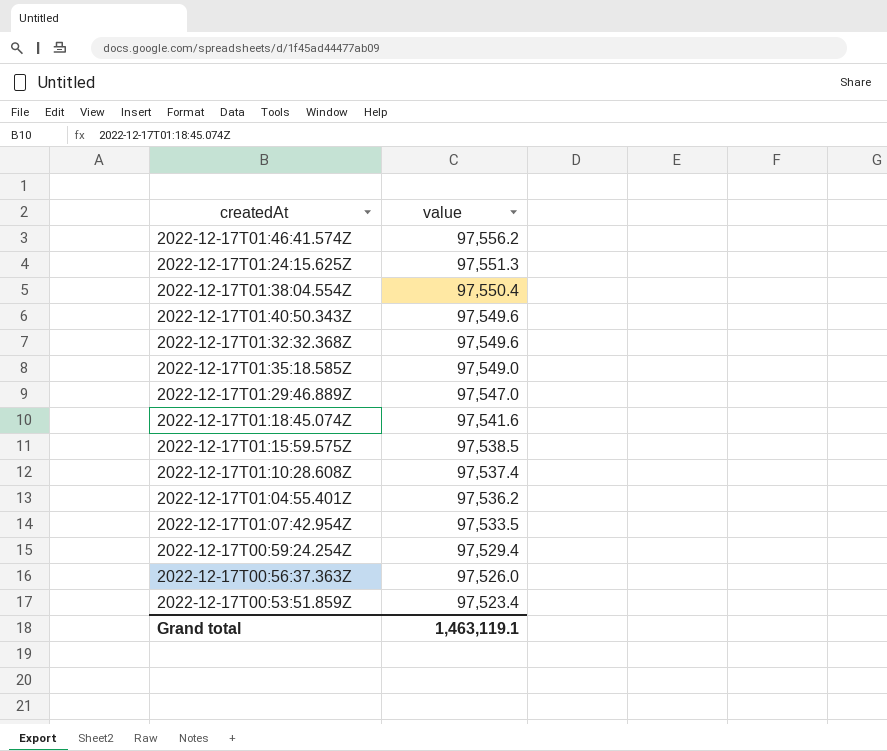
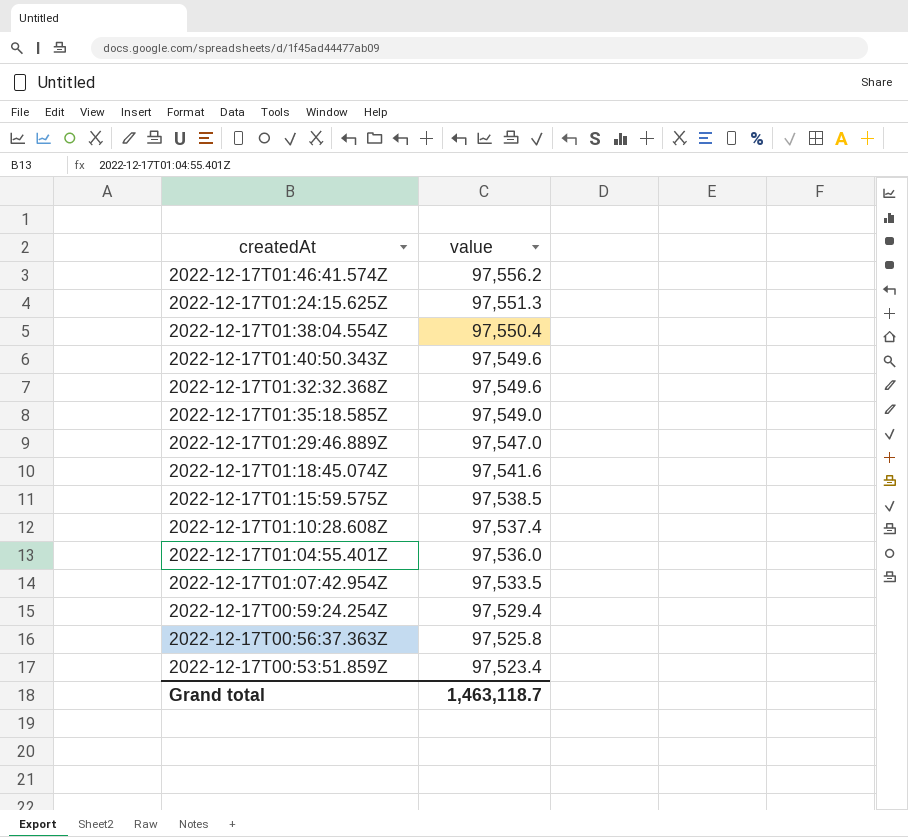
2022-12-17T01:04:55.401Z | value: 97,536.2 -> 97,536.0
2022-12-17T00:56:37.363Z | value: 97,526.0 -> 97,525.8
Grand total | value: 1,463,119.1 -> 1,463,118.7

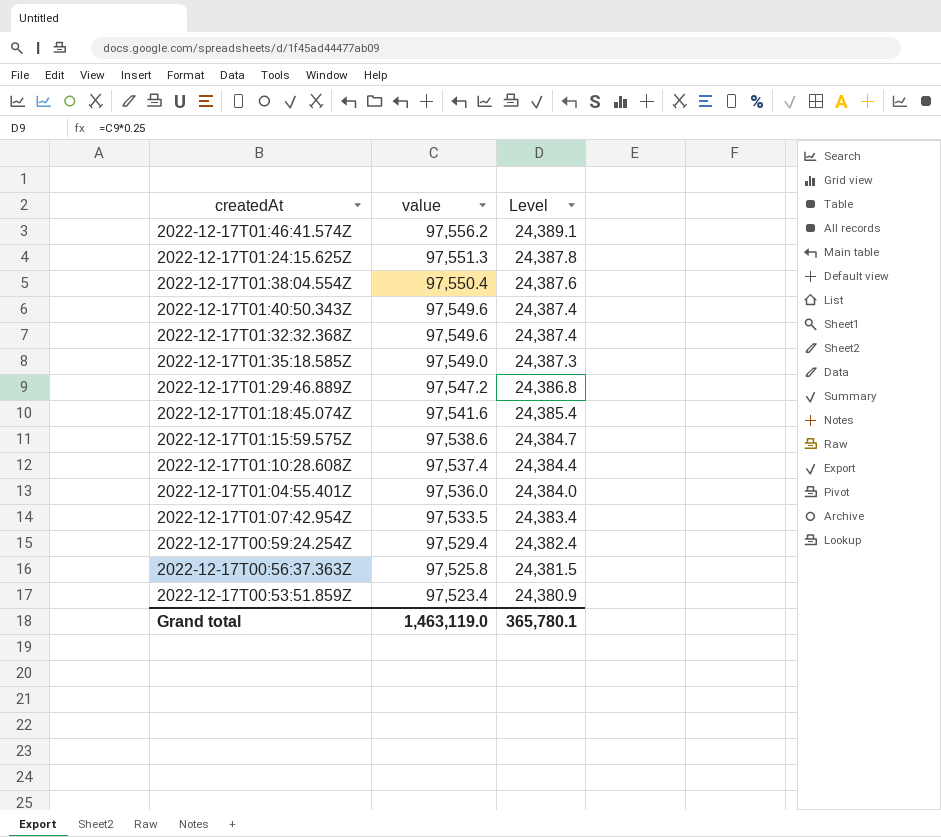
column Level | formula: none -> [value] * 0.25
2022-12-17T01:29:46.889Z | value: 97,547.0 -> 97,547.2
2022-12-17T01:15:59.575Z | value: 97,538.5 -> 97,538.6
Grand total | value: 1,463,118.7 -> 1,463,119.0

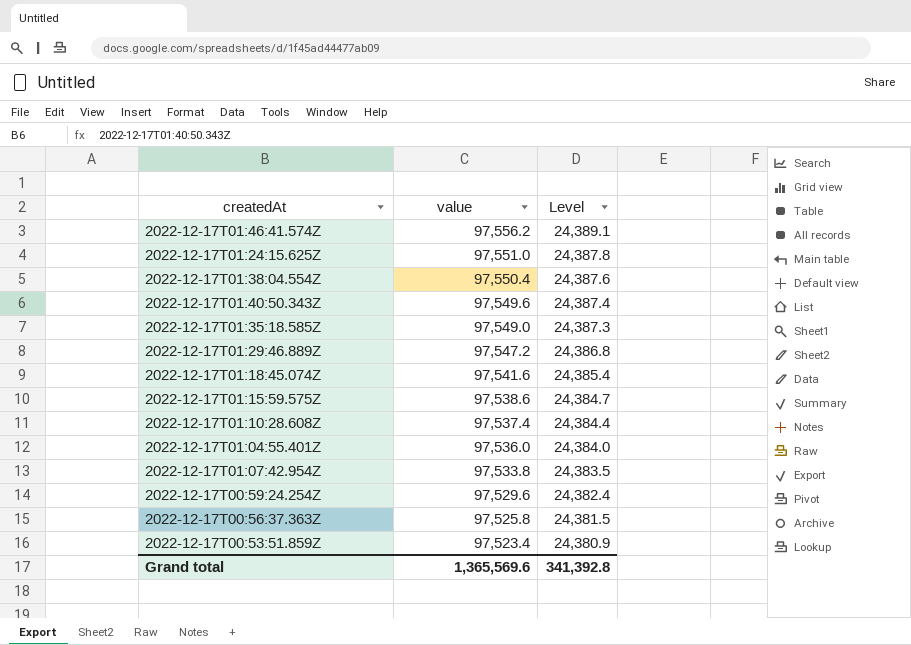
row 2022-12-17T01:32:32.368Z: 97,549.6 | 24,387.4 -> none
2022-12-17T01:24:15.625Z | value: 97,551.3 -> 97,551.0
2022-12-17T01:07:42.954Z | value: 97,533.5 -> 97,533.8
2022-12-17T01:07:42.954Z | Level: 24,383.4 -> 24,383.5
2022-12-17T00:59:24.254Z | value: 97,529.4 -> 97,529.6
Grand total | value: 1,463,119.0 -> 1,365,569.6
Grand total | Level: 365,780.1 -> 341,392.8

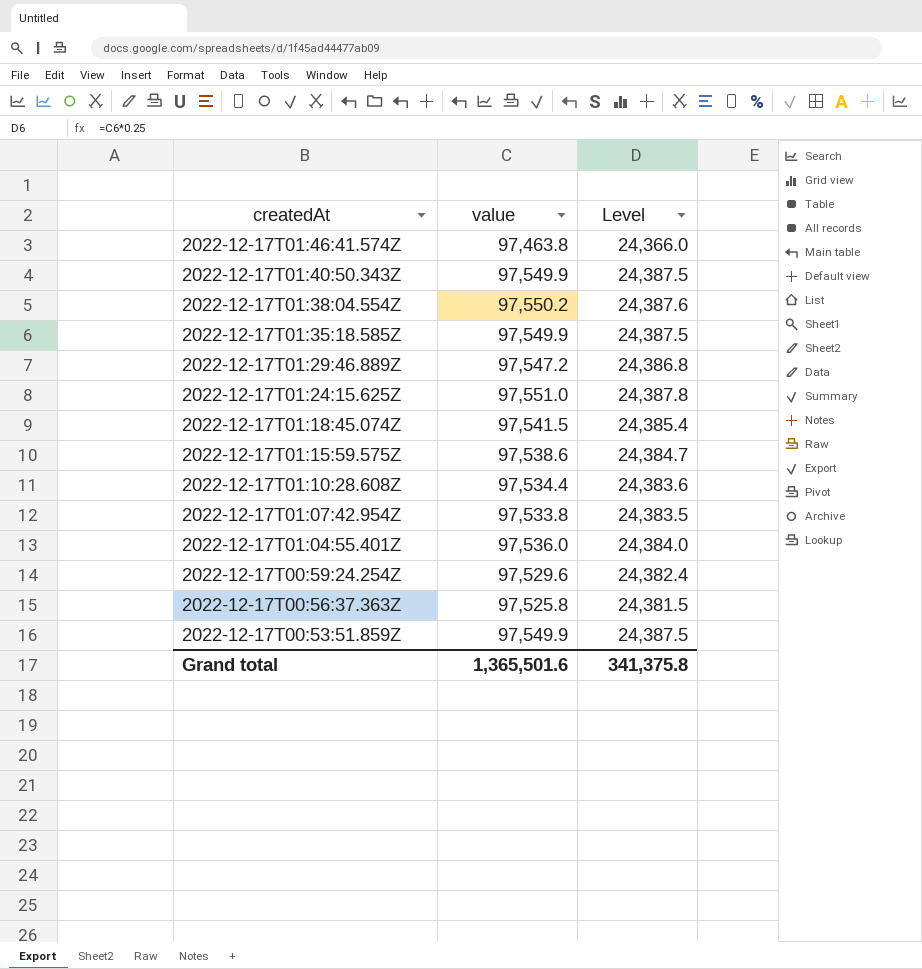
row order: value descending -> createdAt descending
2022-12-17T01:46:41.574Z | value: 97,556.2 -> 97,463.8
2022-12-17T01:46:41.574Z | Level: 24,389.1 -> 24,366.0
2022-12-17T01:40:50.343Z | value: 97,549.6 -> 97,549.9
2022-12-17T01:40:50.343Z | Level: 24,387.4 -> 24,387.5
2022-12-17T01:38:04.554Z | value: 97,550.4 -> 97,550.2
2022-12-17T01:35:18.585Z | value: 97,549.0 -> 97,549.9
2022-12-17T01:35:18.585Z | Level: 24,387.3 -> 24,387.5
2022-12-17T01:18:45.074Z | value: 97,541.6 -> 97,541.5
2022-12-17T01:10:28.608Z | value: 97,537.4 -> 97,534.4
2022-12-17T01:10:28.608Z | Level: 24,384.4 -> 24,383.6
2022-12-17T00:53:51.859Z | value: 97,523.4 -> 97,549.9
2022-12-17T00:53:51.859Z | Level: 24,380.9 -> 24,387.5
Grand total | value: 1,365,569.6 -> 1,365,501.6
Grand total | Level: 341,392.8 -> 341,375.8

